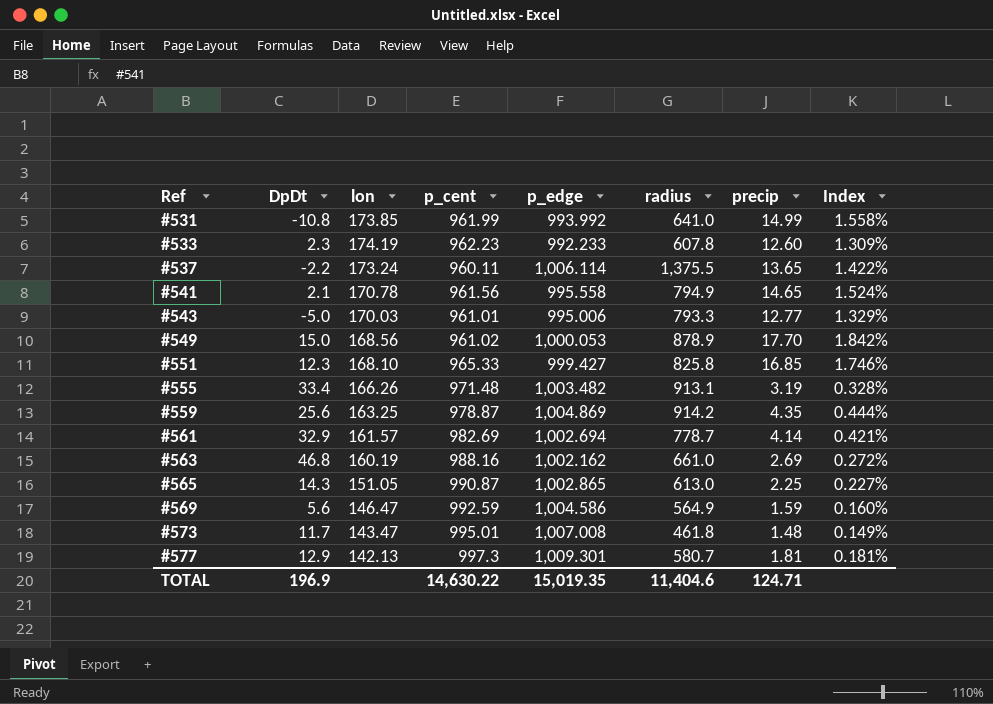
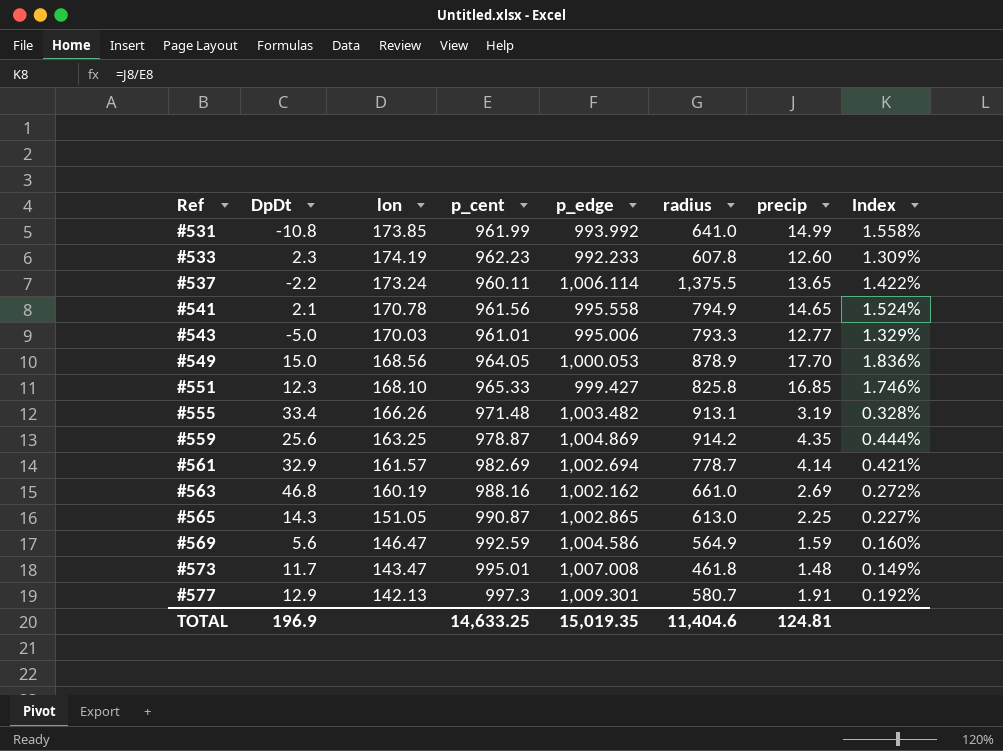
#549 | p_cent: 961.02 -> 964.05
#549 | Index: 1.842% -> 1.836%
#577 | precip: 1.81 -> 1.91
#577 | Index: 0.181% -> 0.192%
TOTAL | p_cent: 14,630.22 -> 14,633.25
TOTAL | precip: 124.71 -> 124.81

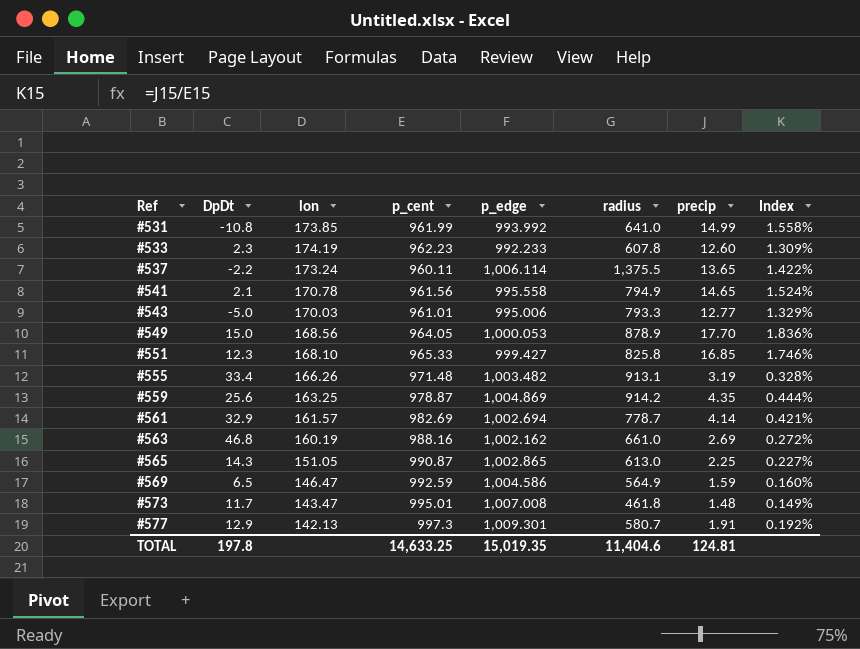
#569 | DpDt: 5.6 -> 6.5
TOTAL | DpDt: 196.9 -> 197.8

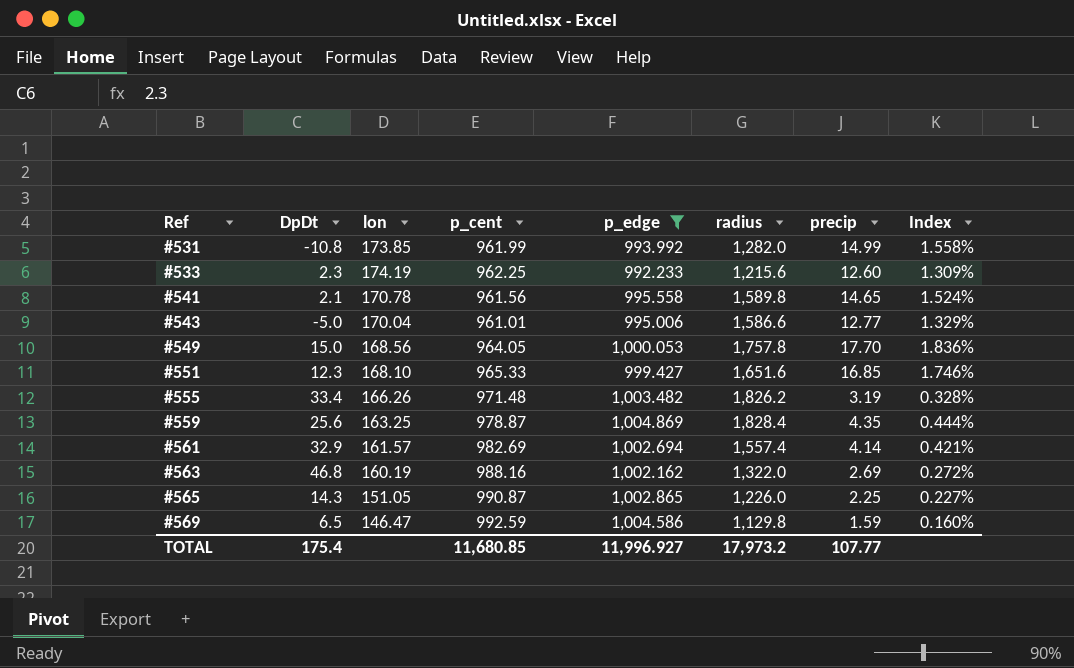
filter: none -> p_edge <= 1,004.869
#531 | radius: 641.0 -> 1,282.0
#533 | p_cent: 962.23 -> 962.25
#533 | radius: 607.8 -> 1,215.6
#541 | radius: 794.9 -> 1,589.8
#543 | lon: 170.03 -> 170.04
#543 | radius: 793.3 -> 1,586.6
#549 | radius: 878.9 -> 1,757.8
#551 | radius: 825.8 -> 1,651.6
#555 | radius: 913.1 -> 1,826.2
#559 | radius: 914.2 -> 1,828.4
#561 | radius: 778.7 -> 1,557.4
#563 | radius: 661.0 -> 1,322.0
#565 | radius: 613.0 -> 1,226.0
#569 | radius: 564.9 -> 1,129.8
TOTAL | DpDt: 197.8 -> 175.4
TOTAL | p_cent: 14,633.25 -> 11,680.85
TOTAL | p_edge: 15,019.35 -> 11,996.927
TOTAL | radius: 11,404.6 -> 17,973.2
TOTAL | precip: 124.81 -> 107.77

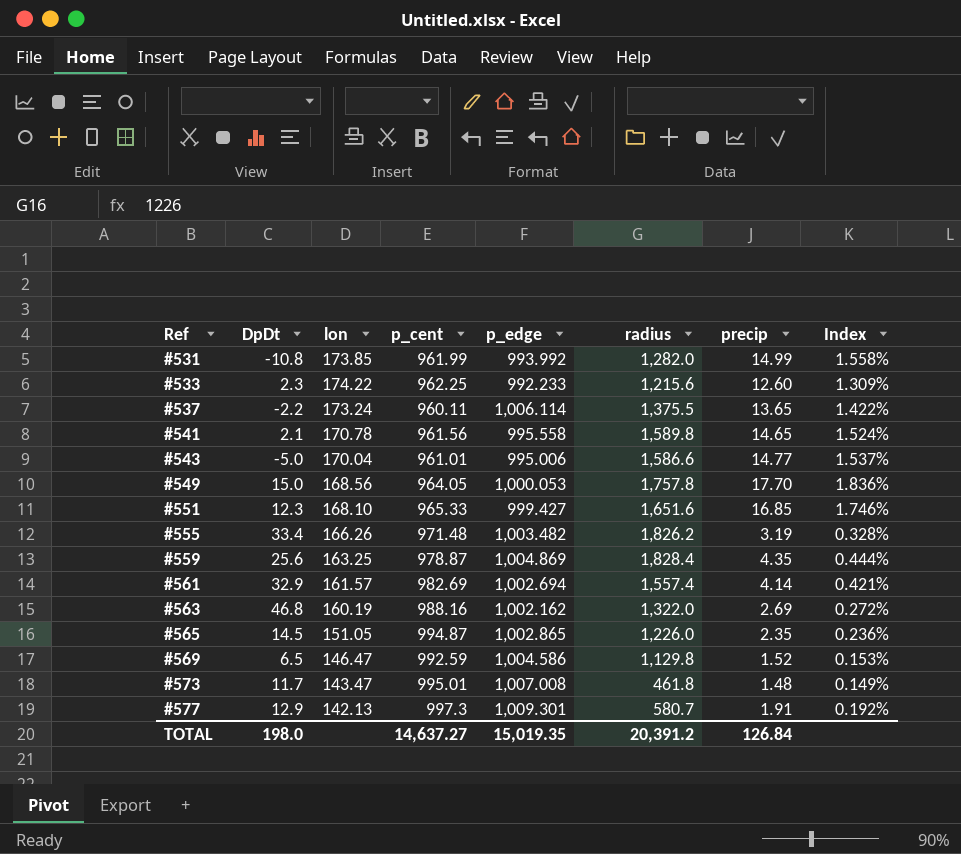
filter: p_edge <= 1,004.869 -> none
#533 | lon: 174.19 -> 174.22
#543 | precip: 12.77 -> 14.77
#543 | Index: 1.329% -> 1.537%
#565 | DpDt: 14.3 -> 14.5
#565 | p_cent: 990.87 -> 994.87
#565 | precip: 2.25 -> 2.35
#565 | Index: 0.227% -> 0.236%
#569 | precip: 1.59 -> 1.52
#569 | Index: 0.160% -> 0.153%
TOTAL | DpDt: 175.4 -> 198.0
TOTAL | p_cent: 11,680.85 -> 14,637.27
TOTAL | p_edge: 11,996.927 -> 15,019.35
TOTAL | radius: 17,973.2 -> 20,391.2
TOTAL | precip: 107.77 -> 126.84

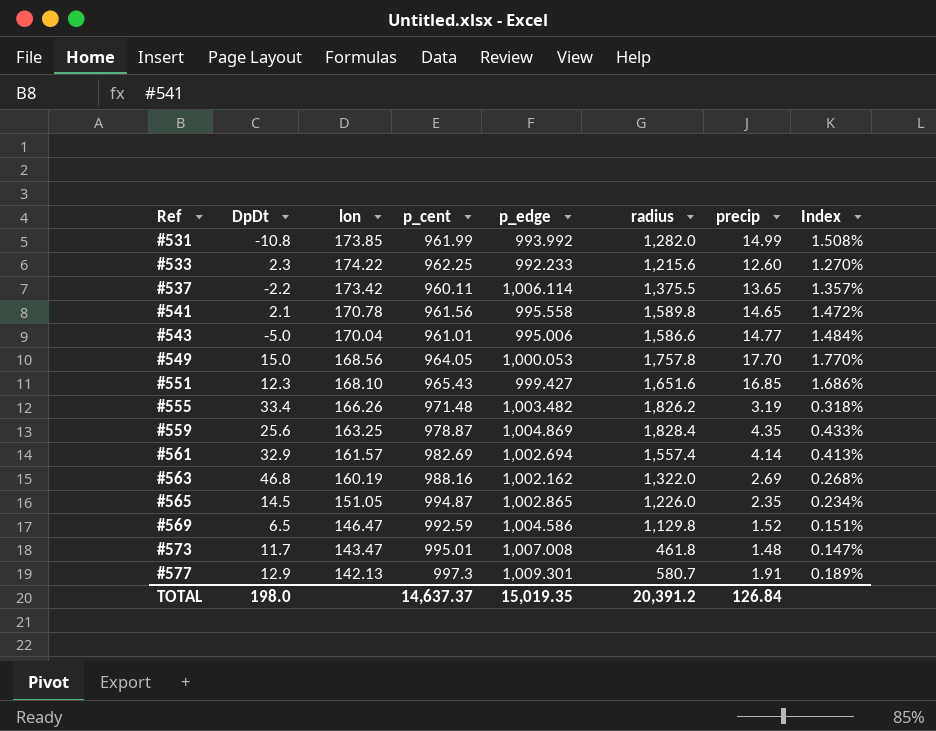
column Index | formula: [precip] / [p_cent] -> [precip] / [p_edge]
#537 | lon: 173.24 -> 173.42
#551 | p_cent: 965.33 -> 965.43
TOTAL | p_cent: 14,637.27 -> 14,637.37

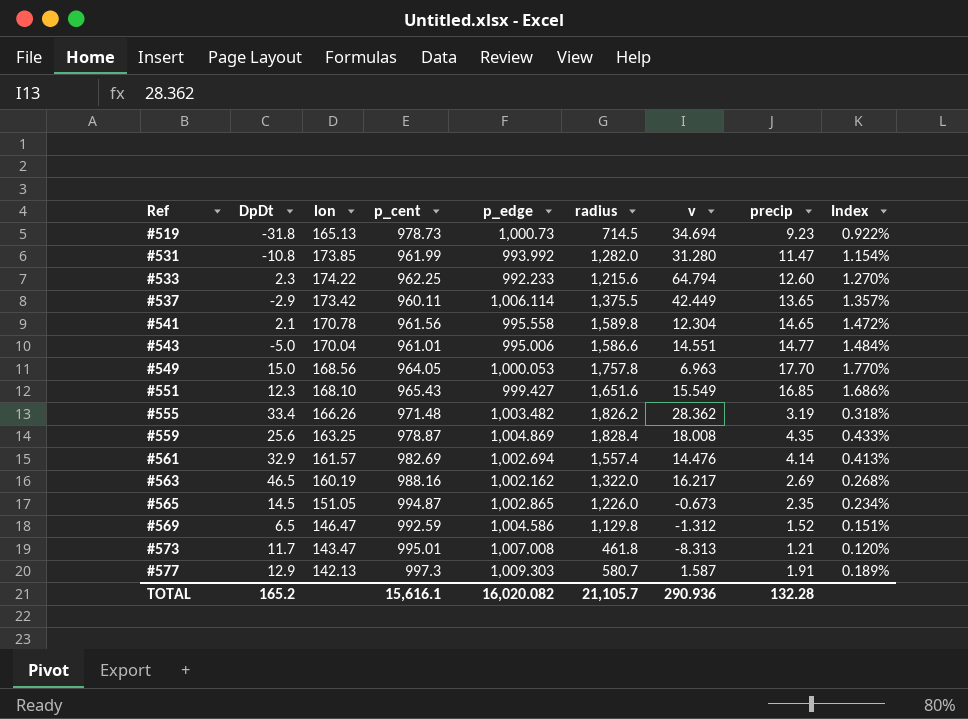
column v | position: none -> 7
row #519: none -> -31.8 | 165.13 | 978.73 | 1,000.73 | 714.5 | 34.694 | 9.23 | 0.922%
#531 | precip: 14.99 -> 11.47
#531 | Index: 1.508% -> 1.154%
#537 | DpDt: -2.2 -> -2.9
#563 | DpDt: 46.8 -> 46.5
#573 | precip: 1.48 -> 1.21
#573 | Index: 0.147% -> 0.120%
#577 | p_edge: 1,009.301 -> 1,009.303
TOTAL | DpDt: 198.0 -> 165.2
TOTAL | p_cent: 14,637.37 -> 15,616.1
TOTAL | p_edge: 15,019.35 -> 16,020.082
TOTAL | radius: 20,391.2 -> 21,105.7
TOTAL | precip: 126.84 -> 132.28

